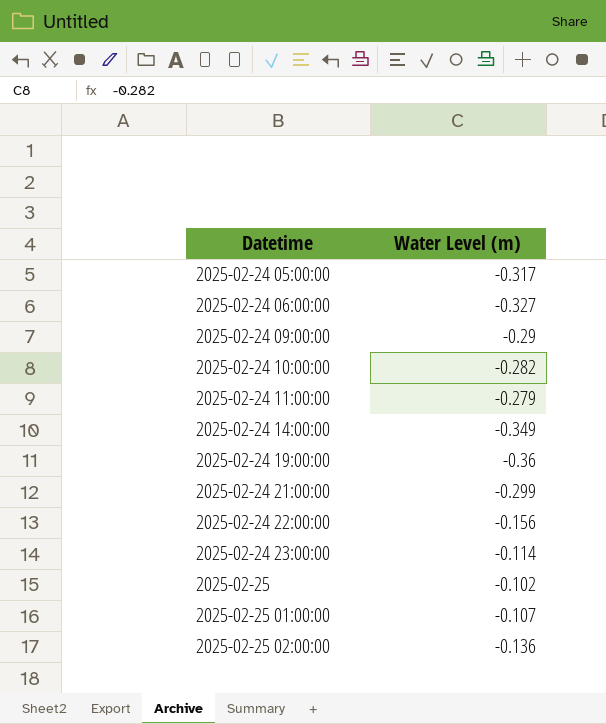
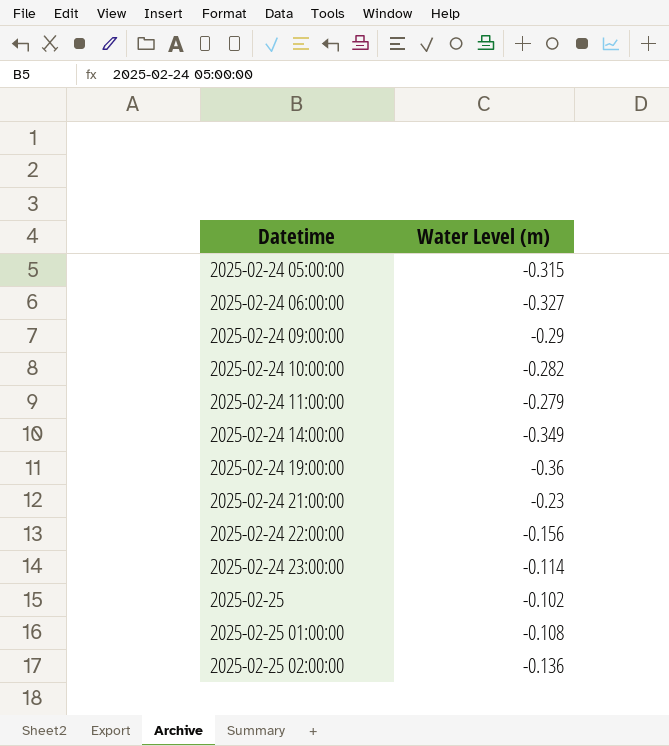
2025-02-24 05:00:00 | Water Level (m): -0.317 -> -0.315
2025-02-24 21:00:00 | Water Level (m): -0.299 -> -0.23
2025-02-25 01:00:00 | Water Level (m): -0.107 -> -0.108

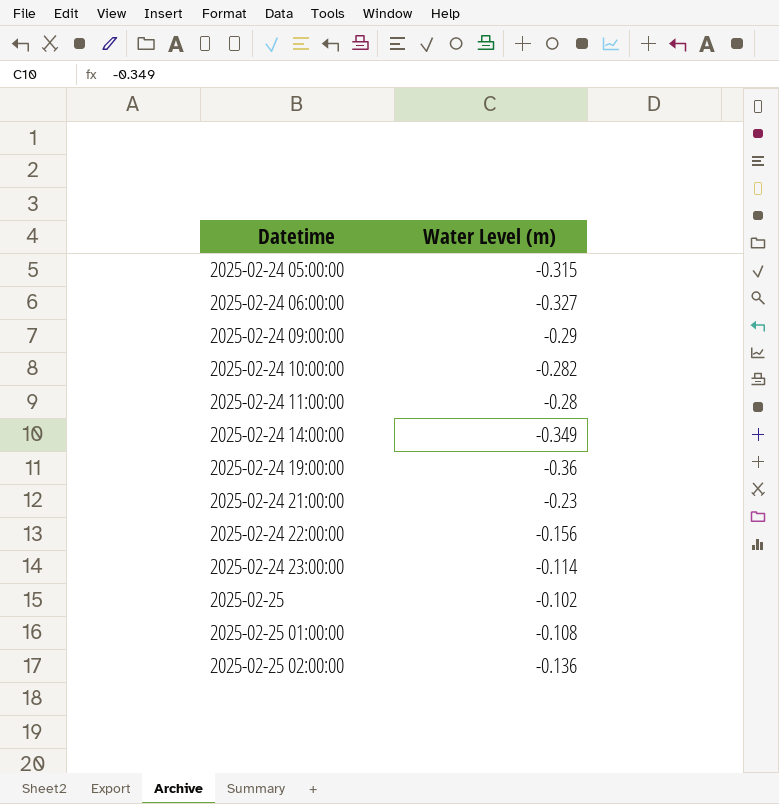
2025-02-24 11:00:00 | Water Level (m): -0.279 -> -0.28

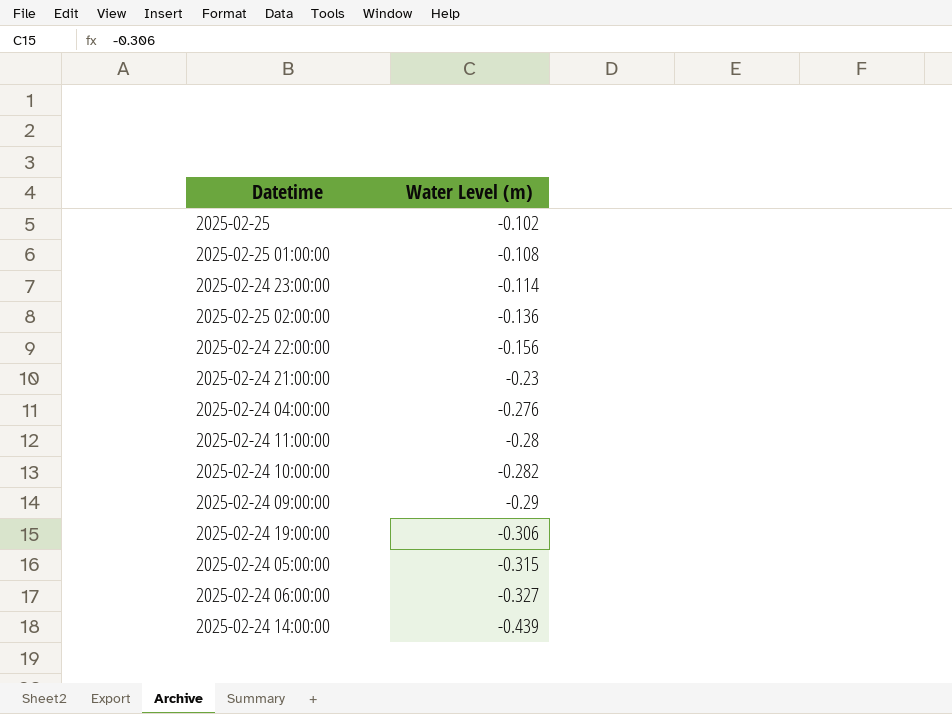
row order: Datetime ascending -> Water Level (m) descending
row 2025-02-24 04:00:00: none -> -0.276
2025-02-24 19:00:00 | Water Level (m): -0.36 -> -0.306
2025-02-24 14:00:00 | Water Level (m): -0.349 -> -0.439

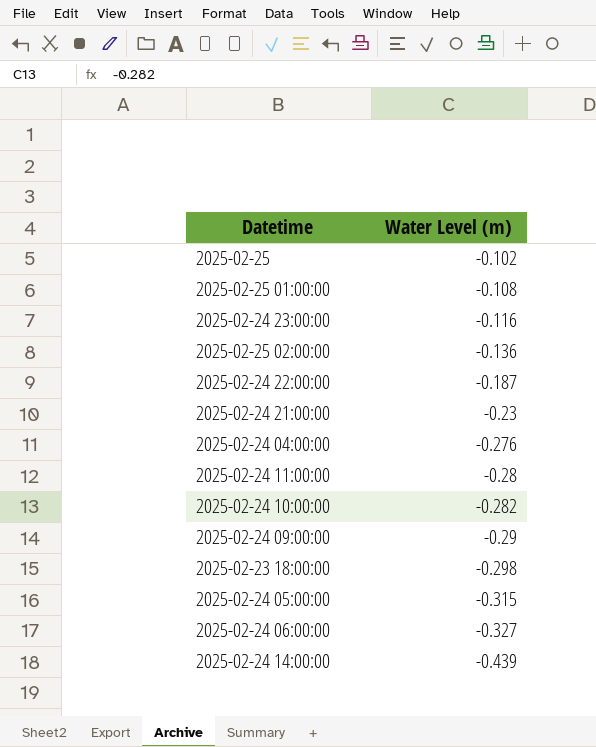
row 2025-02-24 19:00:00: -0.306 -> none
2025-02-24 23:00:00 | Water Level (m): -0.114 -> -0.116
2025-02-24 22:00:00 | Water Level (m): -0.156 -> -0.187
row 2025-02-23 18:00:00: none -> -0.298

